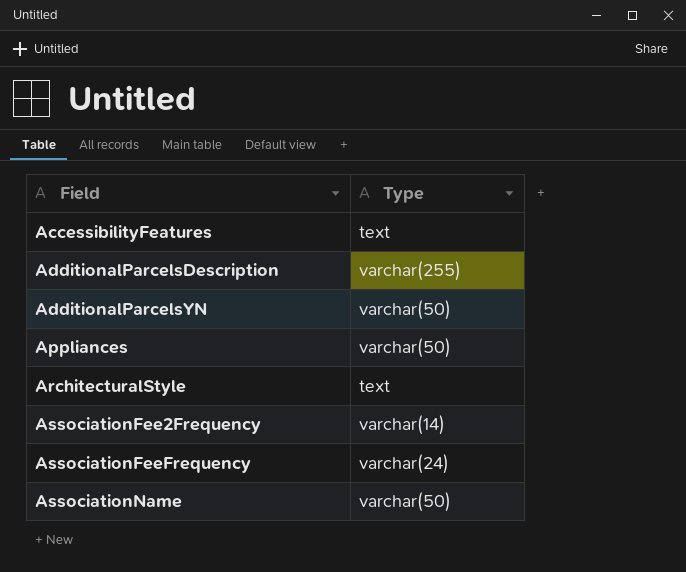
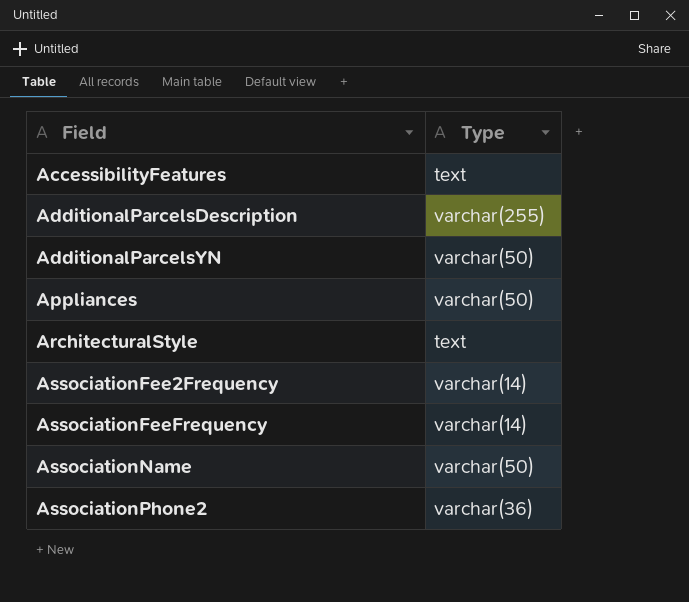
AssociationFeeFrequency | Type: varchar(24) -> varchar(14)
row AssociationPhone2: none -> varchar(36)

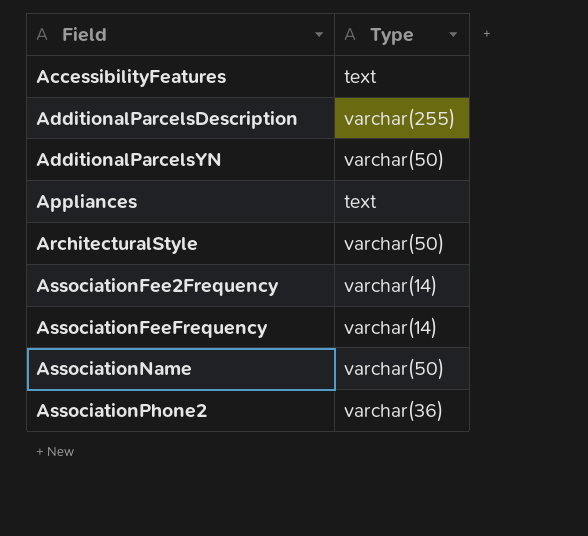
Appliances | Type: varchar(50) -> text
ArchitecturalStyle | Type: text -> varchar(50)

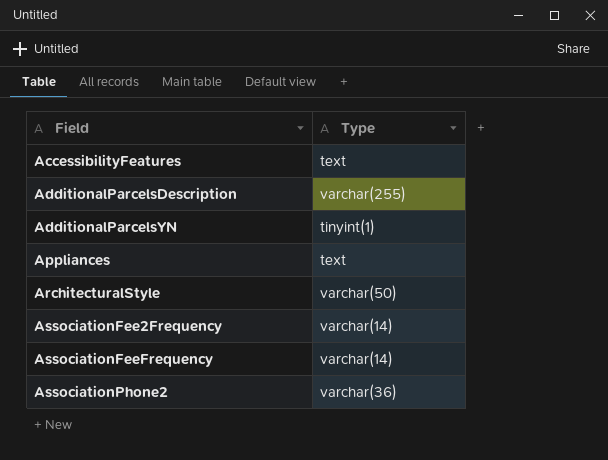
row AssociationName: varchar(50) -> none
AdditionalParcelsYN | Type: varchar(50) -> tinyint(1)

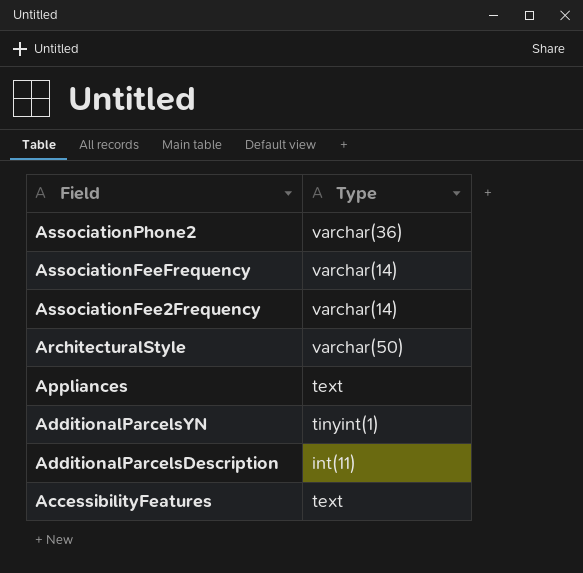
row order: Field ascending -> Field descending
AdditionalParcelsDescription | Type: varchar(255) -> int(11)

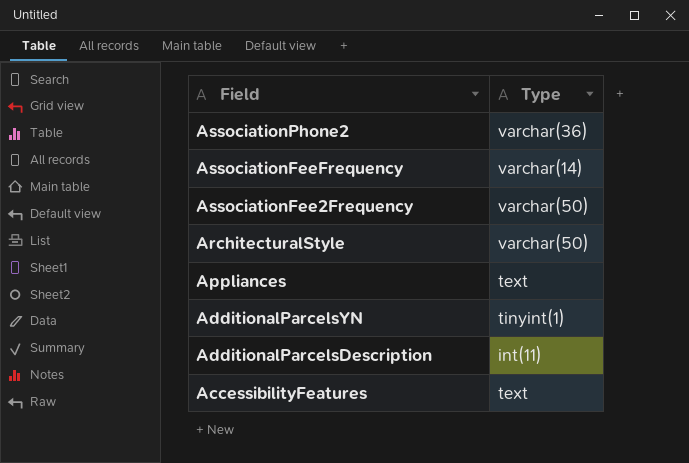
AssociationFee2Frequency | Type: varchar(14) -> varchar(50)

